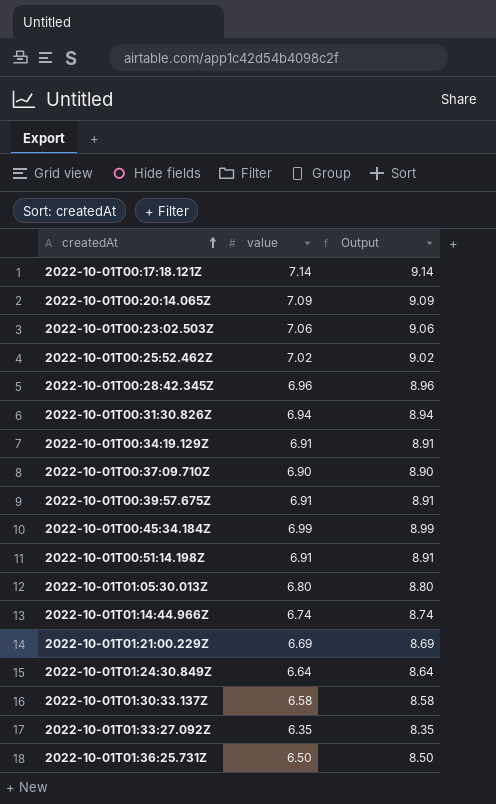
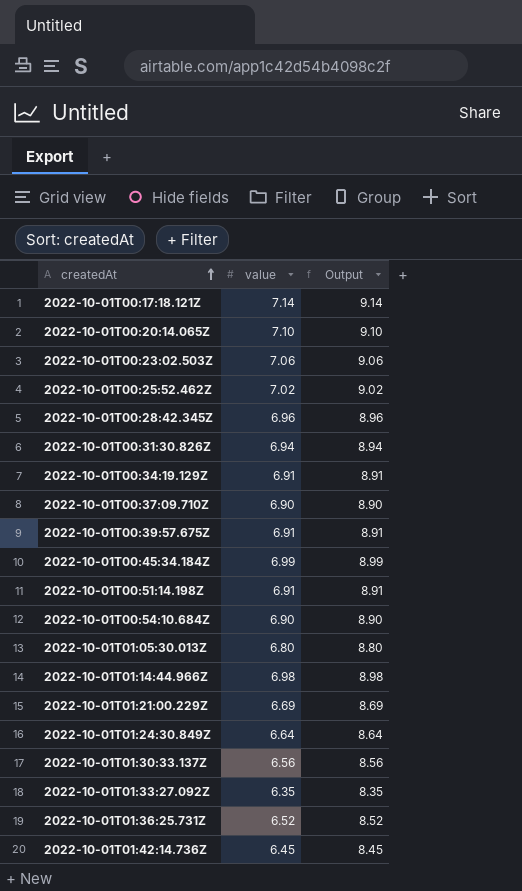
2022-10-01T00:20:14.065Z | value: 7.09 -> 7.10
2022-10-01T00:20:14.065Z | Output: 9.09 -> 9.10
row 2022-10-01T00:54:10.684Z: none -> 6.90 | 8.90
2022-10-01T01:14:44.966Z | value: 6.74 -> 6.98
2022-10-01T01:14:44.966Z | Output: 8.74 -> 8.98
2022-10-01T01:30:33.137Z | value: 6.58 -> 6.56
2022-10-01T01:30:33.137Z | Output: 8.58 -> 8.56
2022-10-01T01:36:25.731Z | value: 6.50 -> 6.52
2022-10-01T01:36:25.731Z | Output: 8.50 -> 8.52
row 2022-10-01T01:42:14.736Z: none -> 6.45 | 8.45

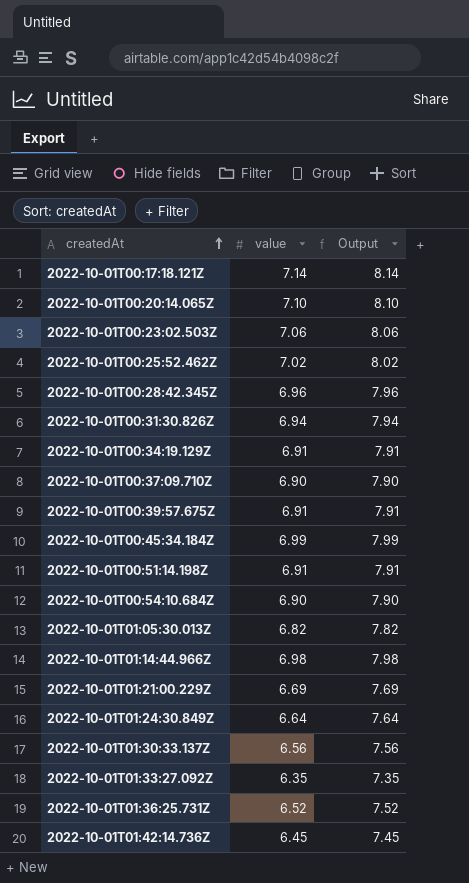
column Output | formula: [value] + 2 -> [value] + 1
2022-10-01T01:05:30.013Z | value: 6.80 -> 6.82

